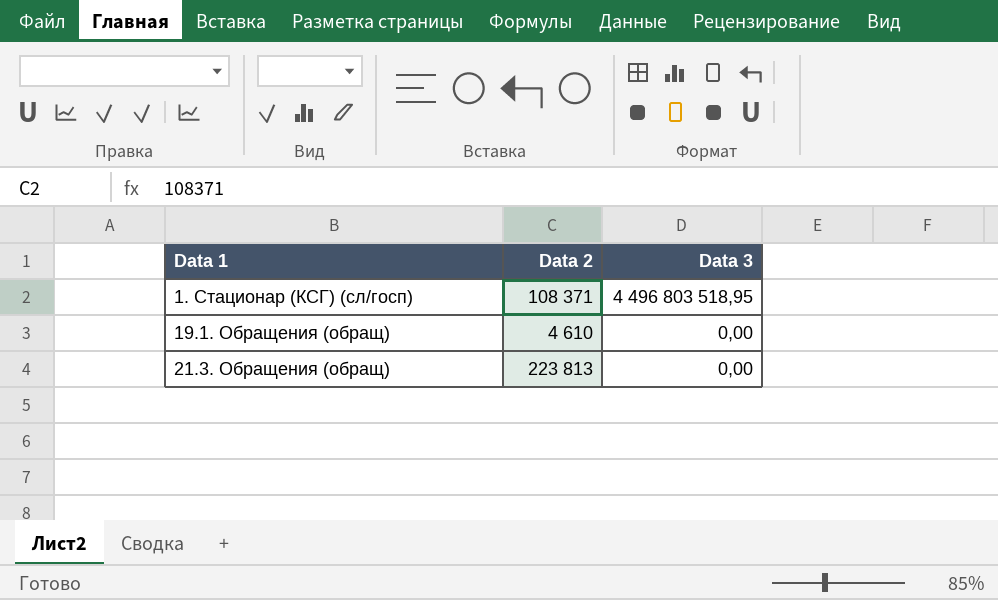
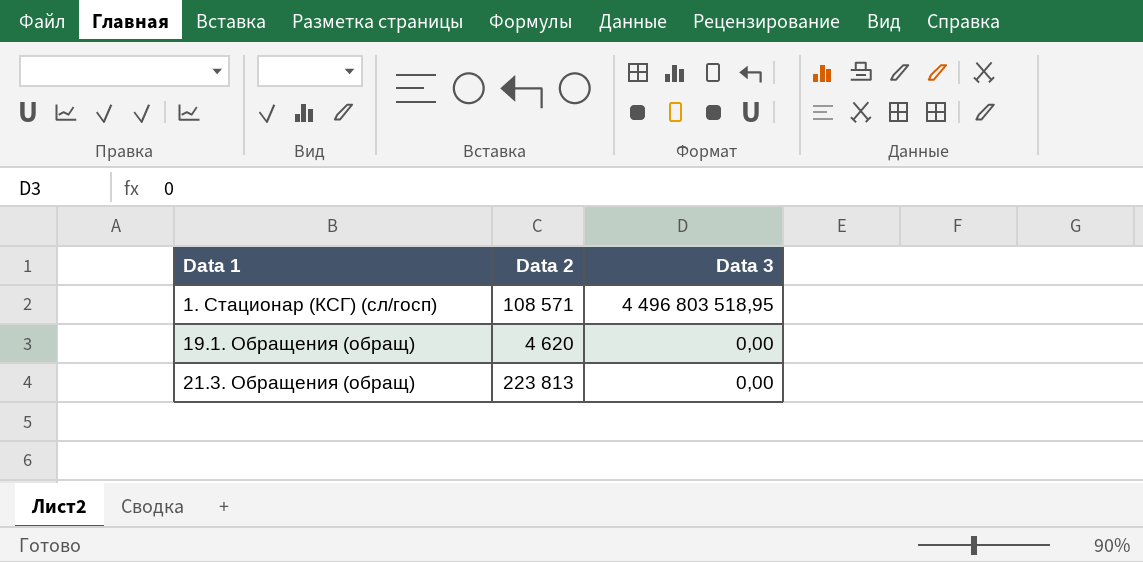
1. Стационар (КСГ) (сл/госп) | Data 2: 108 371 -> 108 571
19.1. Обращения (обращ) | Data 2: 4 610 -> 4 620

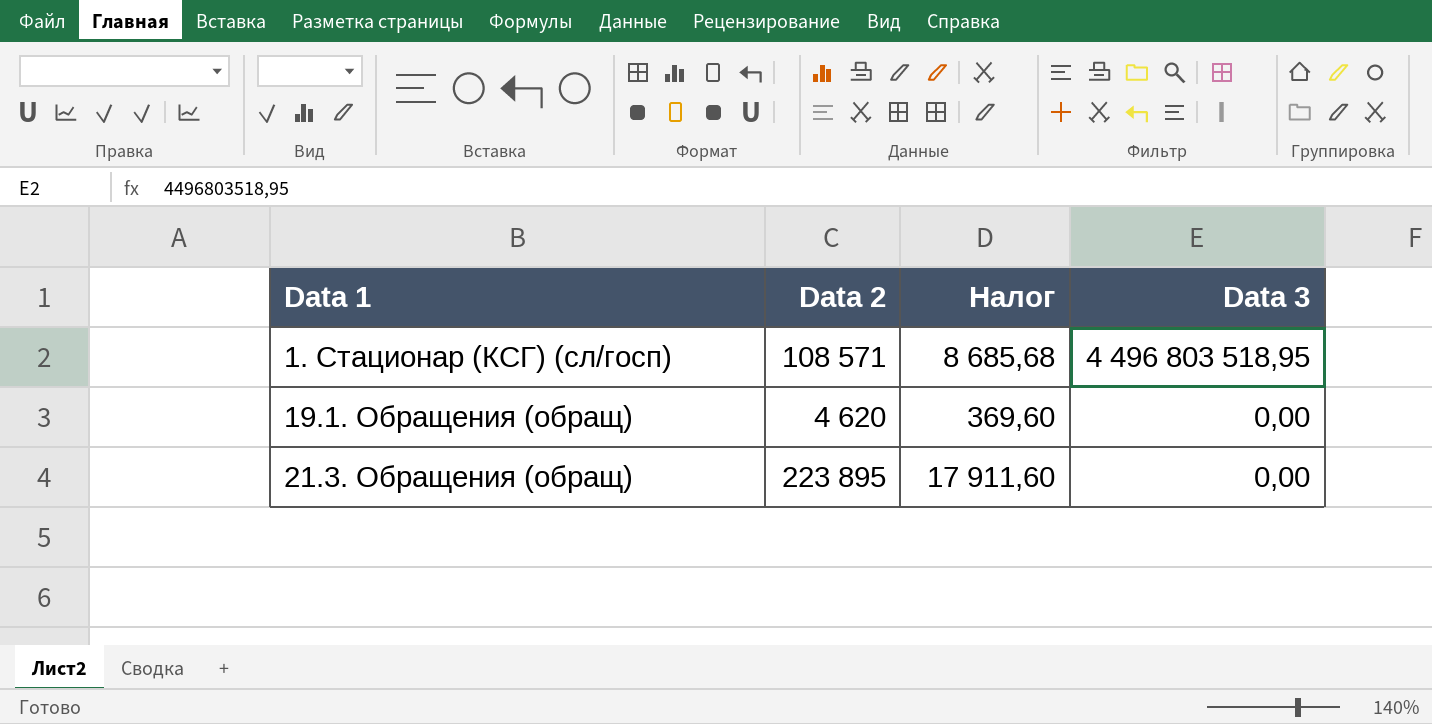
column Налог | formula: none -> [Data 2] * 0,08
21.3. Обращения (обращ) | Data 2: 223 813 -> 223 895

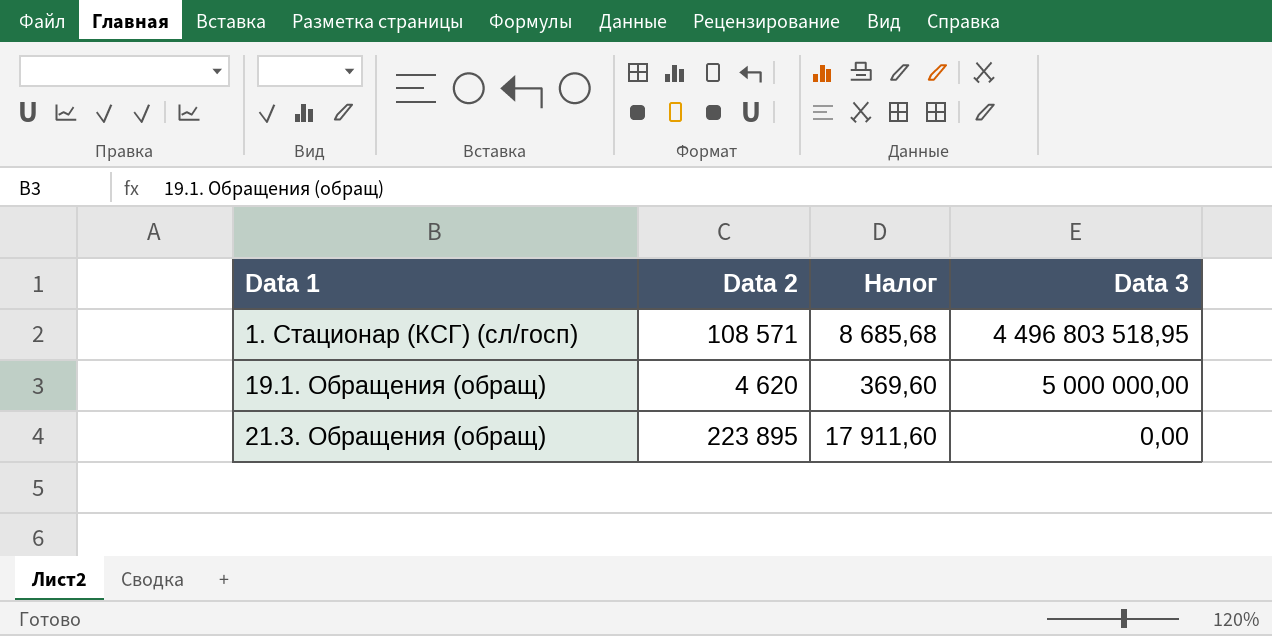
19.1. Обращения (обращ) | Data 3: 0,00 -> 5 000 000,00

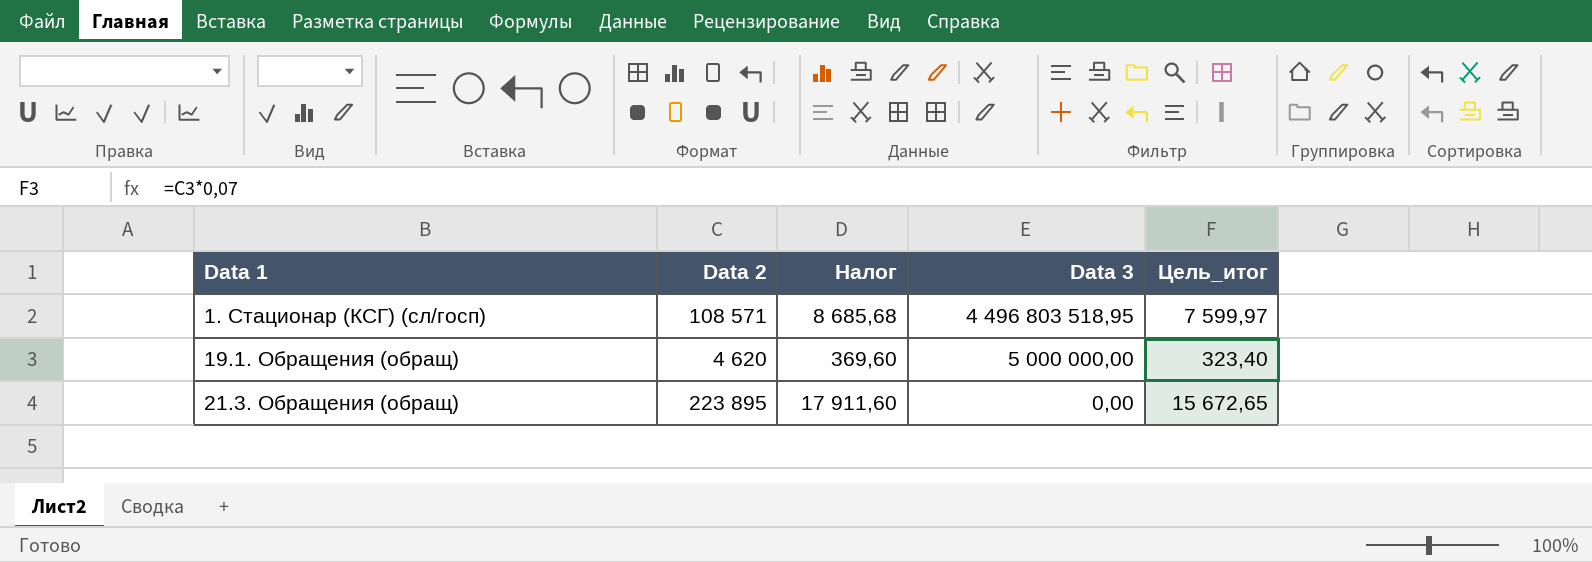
column Цель_итог | formula: none -> [Data 2] * 0,07

